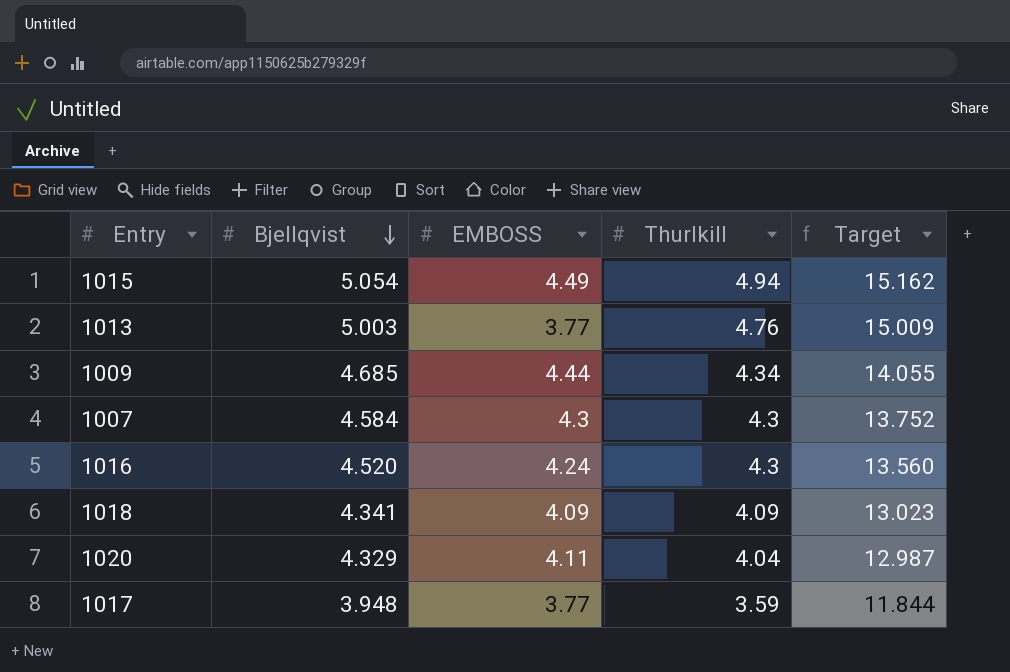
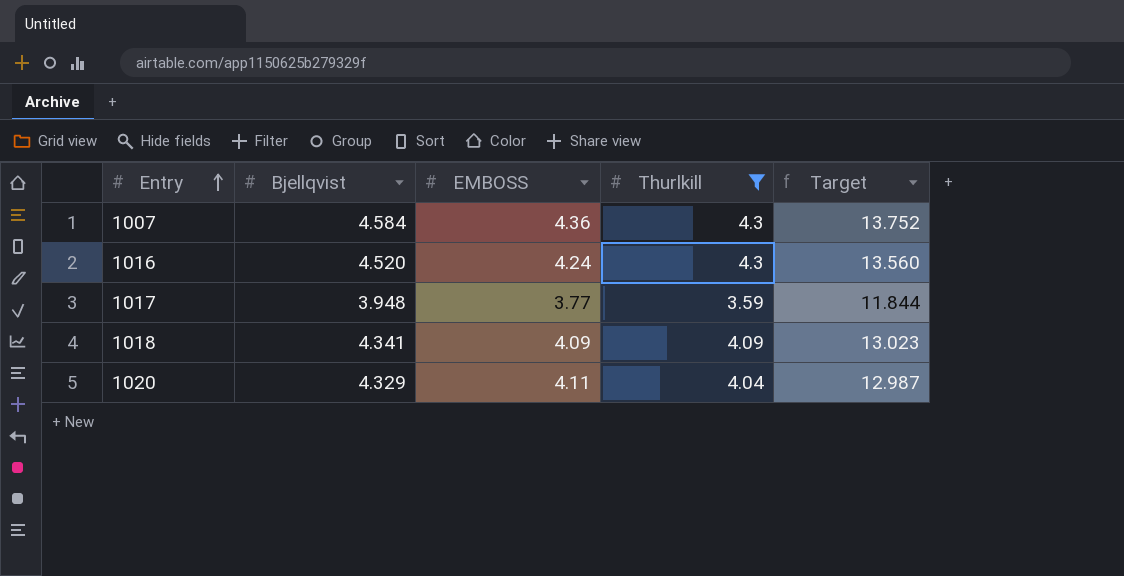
filter: none -> Thurlkill <= 4.3
row order: Bjellqvist descending -> Entry ascending
1007 | EMBOSS: 4.3 -> 4.36

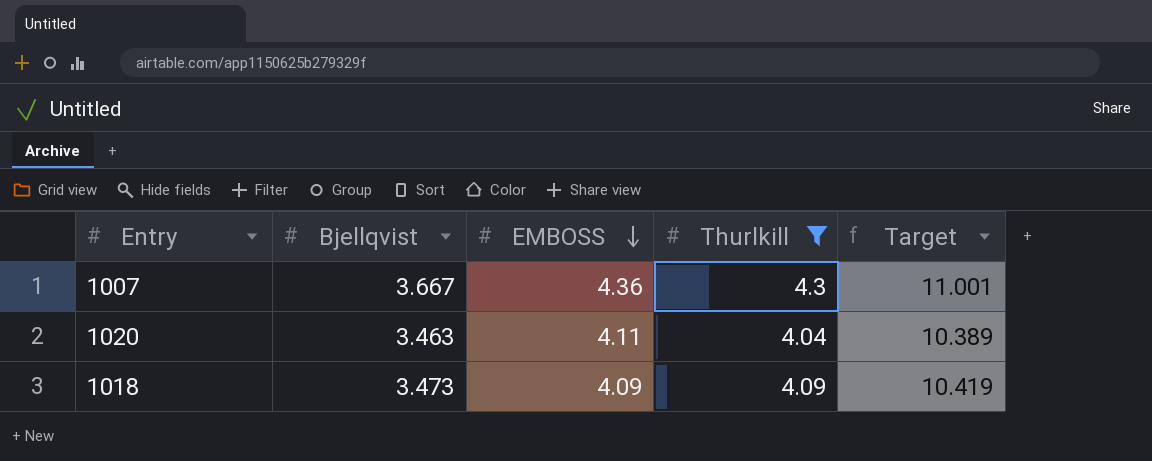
row order: Entry ascending -> EMBOSS descending
row 1016: 4.520 | 4.24 | 4.3 | 13.560 -> none
row 1017: 3.948 | 3.77 | 3.59 | 11.844 -> none
1007 | Bjellqvist: 4.584 -> 3.667
1007 | Target: 13.752 -> 11.001
1020 | Bjellqvist: 4.329 -> 3.463
1020 | Target: 12.987 -> 10.389
1018 | Bjellqvist: 4.341 -> 3.473
1018 | Target: 13.023 -> 10.419

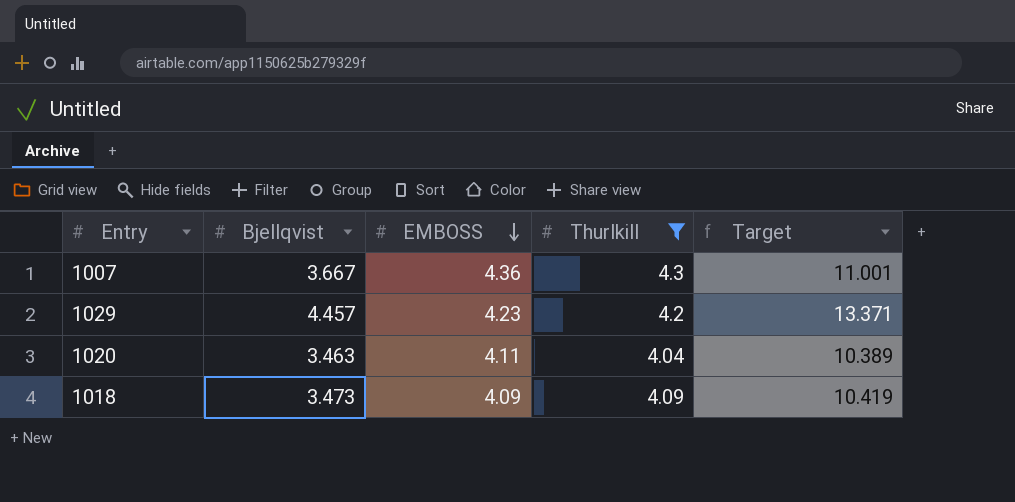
row 1029: none -> 4.457 | 4.23 | 4.2 | 13.371

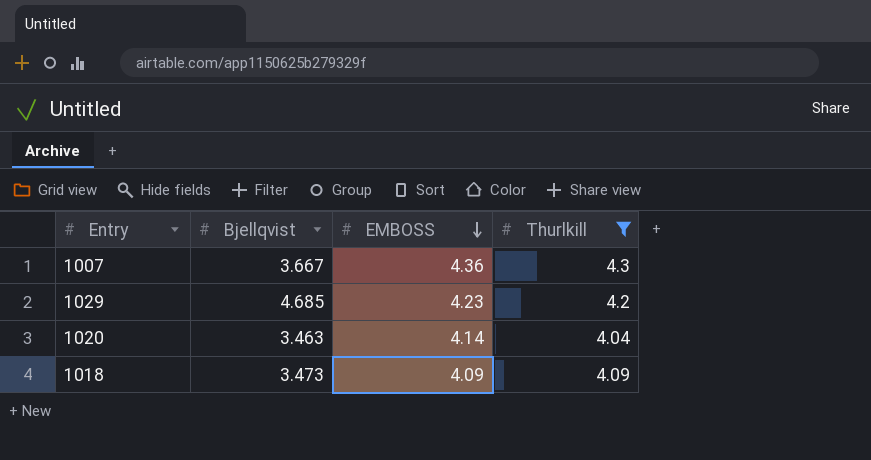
column Target | formula: [Bjellqvist] * 3 -> none
1029 | Bjellqvist: 4.457 -> 4.685
1020 | EMBOSS: 4.11 -> 4.14

